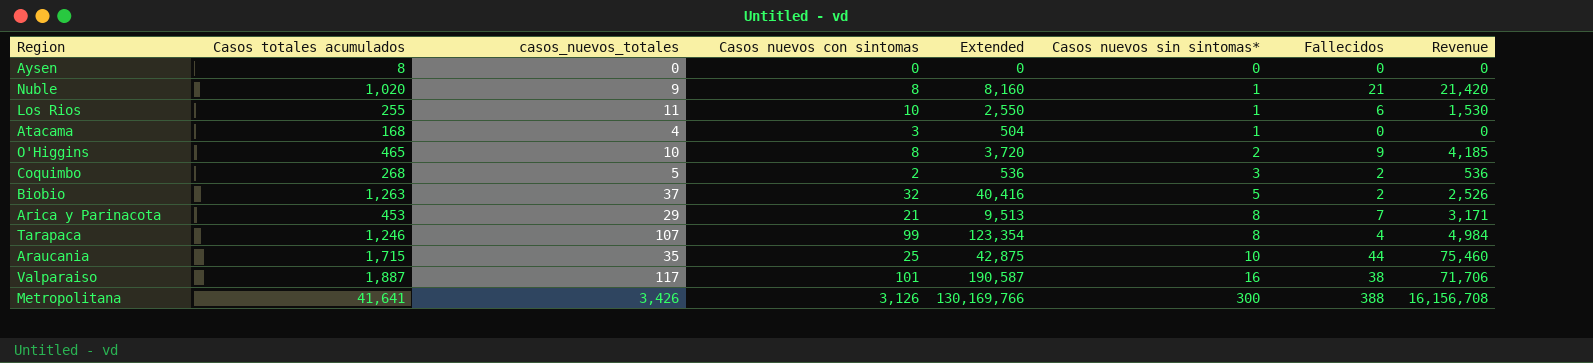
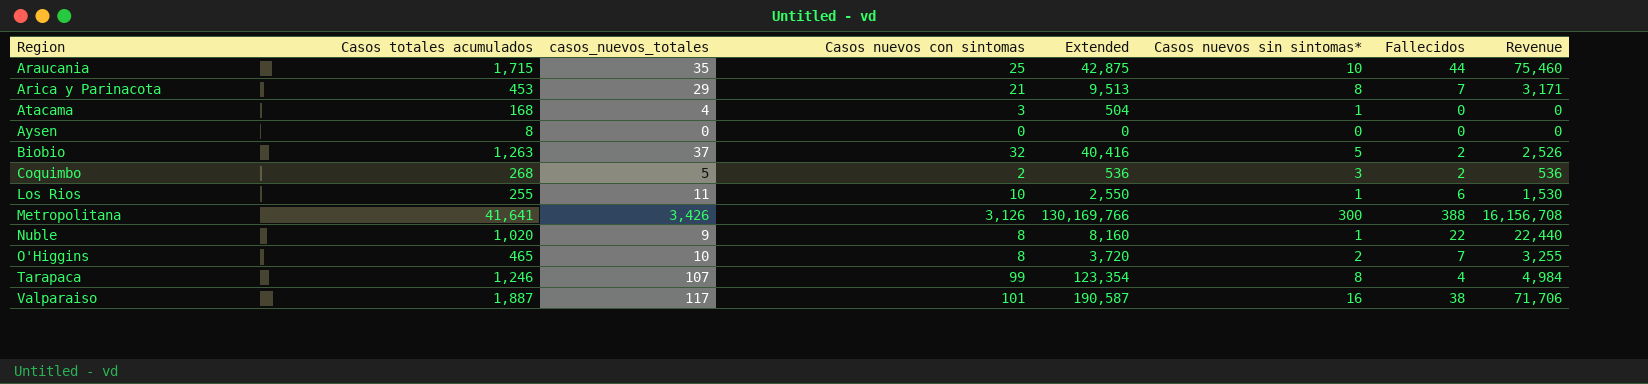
row order: Casos nuevos sin sintomas* ascending -> Region ascending
Nuble | Fallecidos: 21 -> 22
Nuble | Revenue: 21,420 -> 22,440
O'Higgins | Fallecidos: 9 -> 7
O'Higgins | Revenue: 4,185 -> 3,255

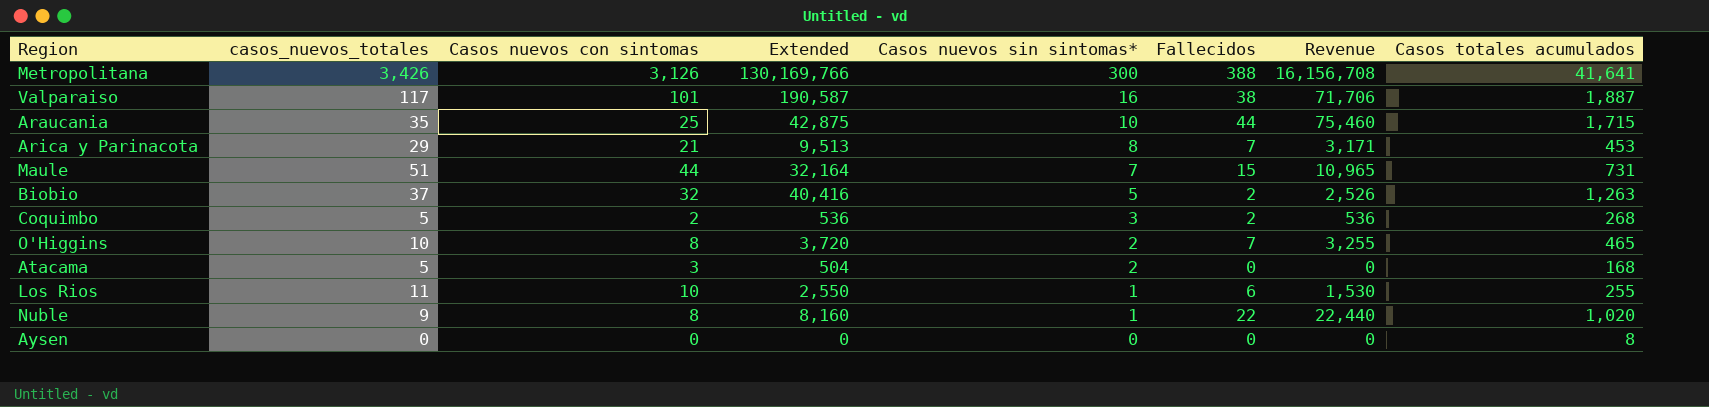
row order: Region ascending -> Casos nuevos sin sintomas* descending
column Casos totales acumulados | position: 2 -> 8
row Tarapaca: 1,246 | 107 | 99 | 123,354 | 8 | 4 | 4,984 -> none
row Maule: none -> 51 | 44 | 32,164 | 7 | 15 | 10,965 | 731
Atacama | casos_nuevos_totales: 4 -> 5
Atacama | Casos nuevos sin sintomas*: 1 -> 2

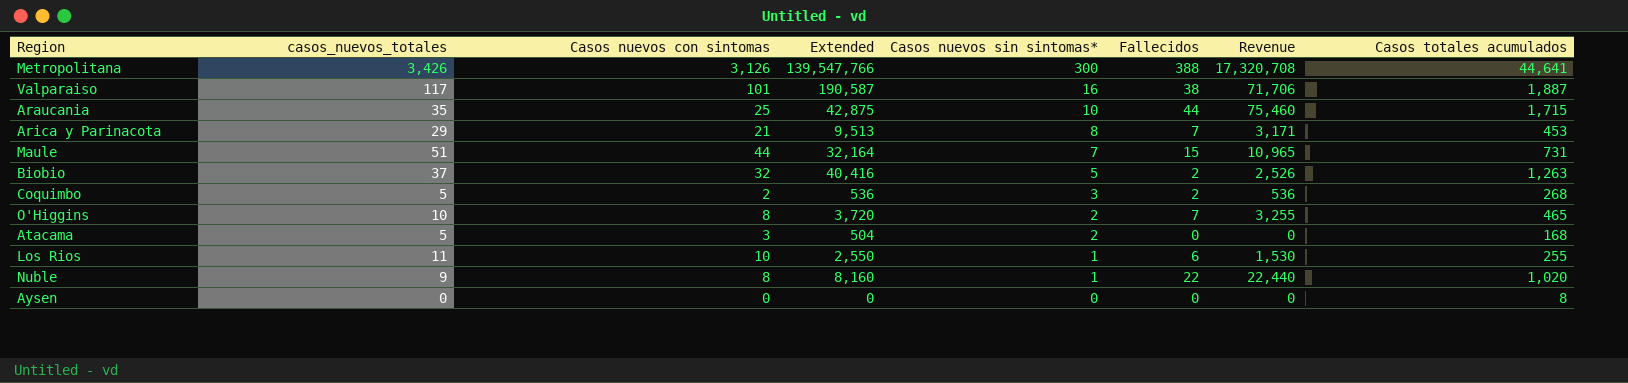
Metropolitana | Extended: 130,169,766 -> 139,547,766
Metropolitana | Revenue: 16,156,708 -> 17,320,708
Metropolitana | Casos totales acumulados: 41,641 -> 44,641

